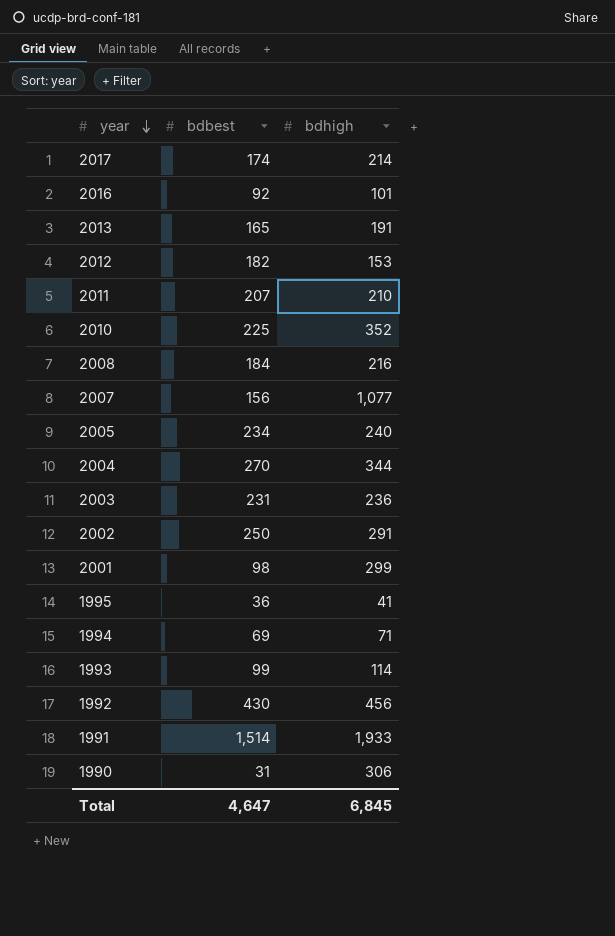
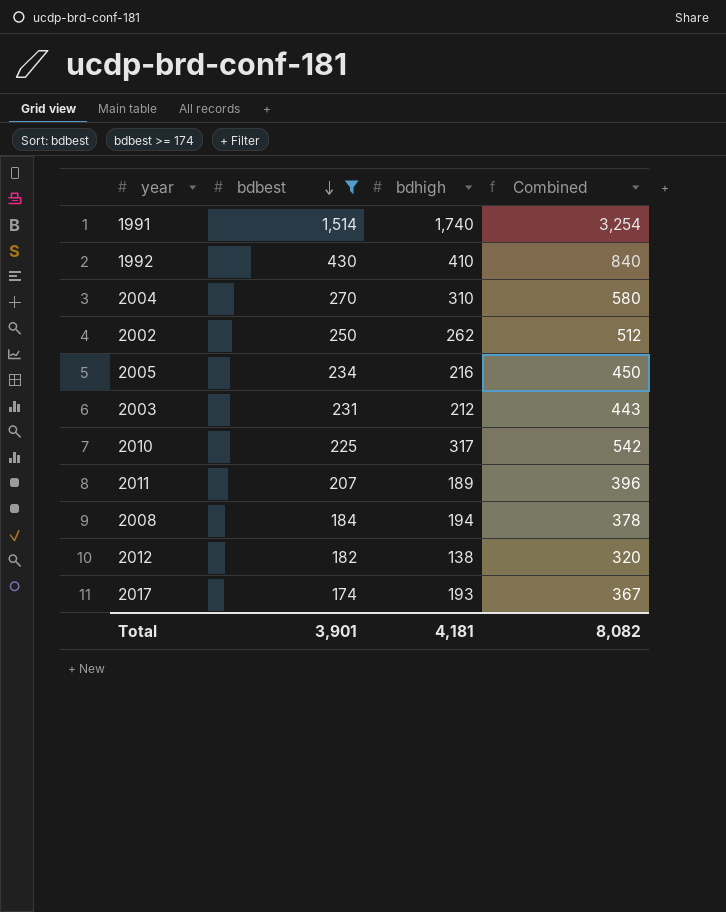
filter: none -> bdbest >= 174
row order: year descending -> bdbest descending
column Combined | formula: none -> [bdbest] + [bdhigh]
1991 | bdhigh: 1,933 -> 1,740
1992 | bdhigh: 456 -> 410
2004 | bdhigh: 344 -> 310
2002 | bdhigh: 291 -> 262
2005 | bdhigh: 240 -> 216
2003 | bdhigh: 236 -> 212
2010 | bdhigh: 352 -> 317
2011 | bdhigh: 210 -> 189
2008 | bdhigh: 216 -> 194
2012 | bdhigh: 153 -> 138
2017 | bdhigh: 214 -> 193
Total | bdbest: 4,647 -> 3,901
Total | bdhigh: 6,845 -> 4,181

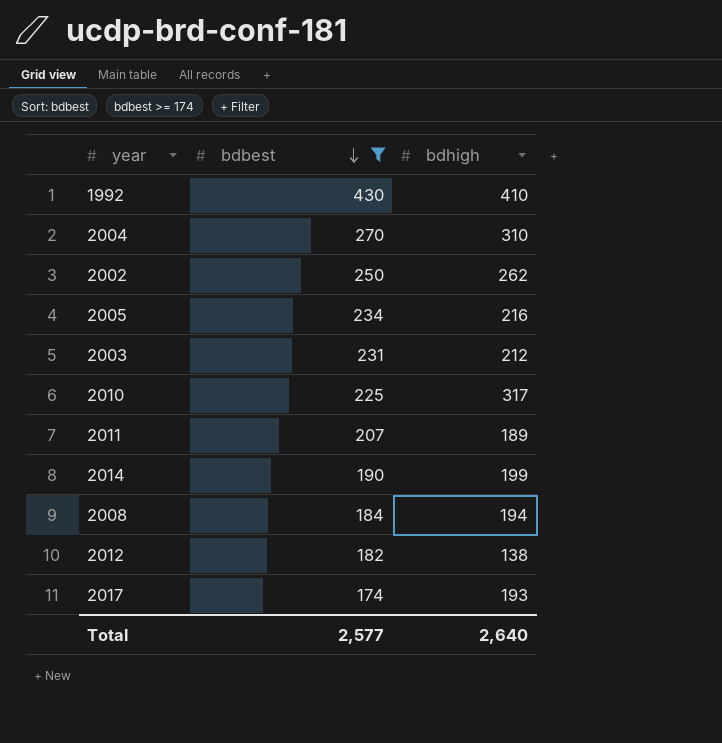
column Combined | formula: [bdbest] + [bdhigh] -> none
row 1991: 1,514 | 1,740 | 3,254 -> none
row 2014: none -> 190 | 199
Total | bdbest: 3,901 -> 2,577
Total | bdhigh: 4,181 -> 2,640

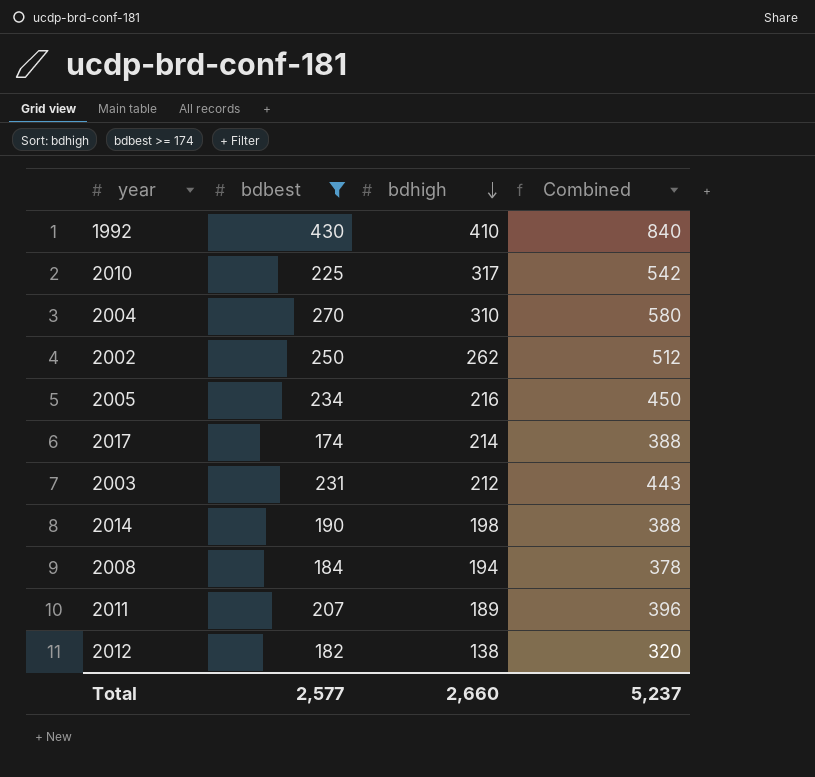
row order: bdbest descending -> bdhigh descending
column Combined | formula: none -> [bdbest] + [bdhigh]
2017 | bdhigh: 193 -> 214
2014 | bdhigh: 199 -> 198
Total | bdhigh: 2,640 -> 2,660

